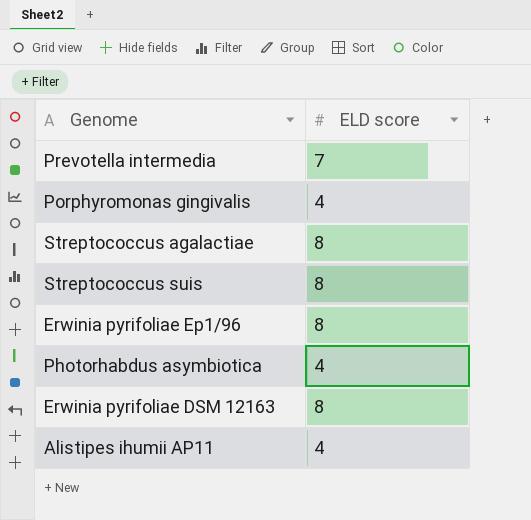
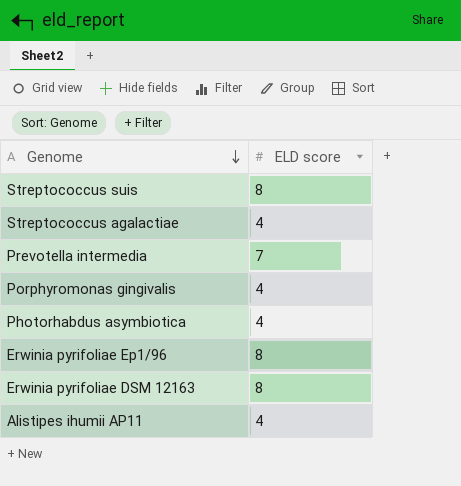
row order: none -> Genome descending
Streptococcus agalactiae | ELD score: 8 -> 4

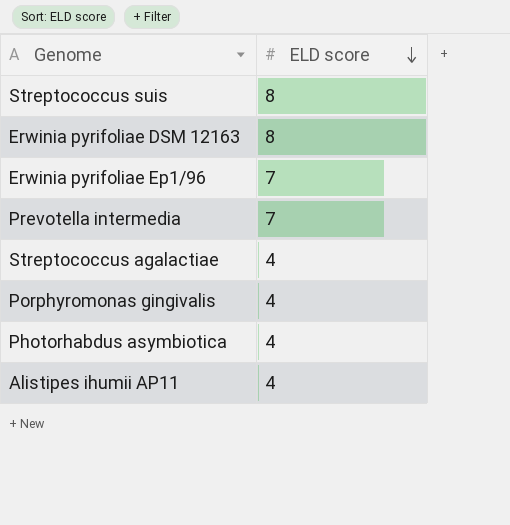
row order: Genome descending -> ELD score descending
Erwinia pyrifoliae Ep1/96 | ELD score: 8 -> 7

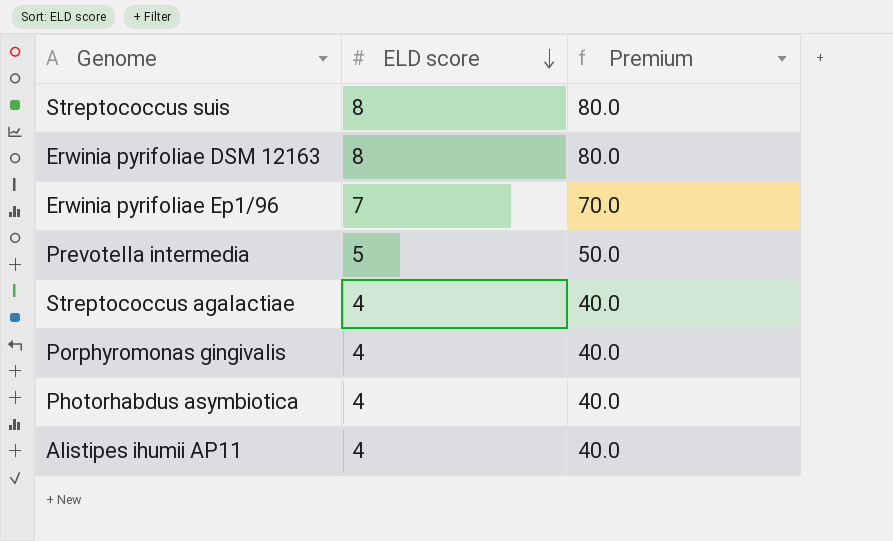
column Premium | formula: none -> [ELD score] * 10
Prevotella intermedia | ELD score: 7 -> 5

